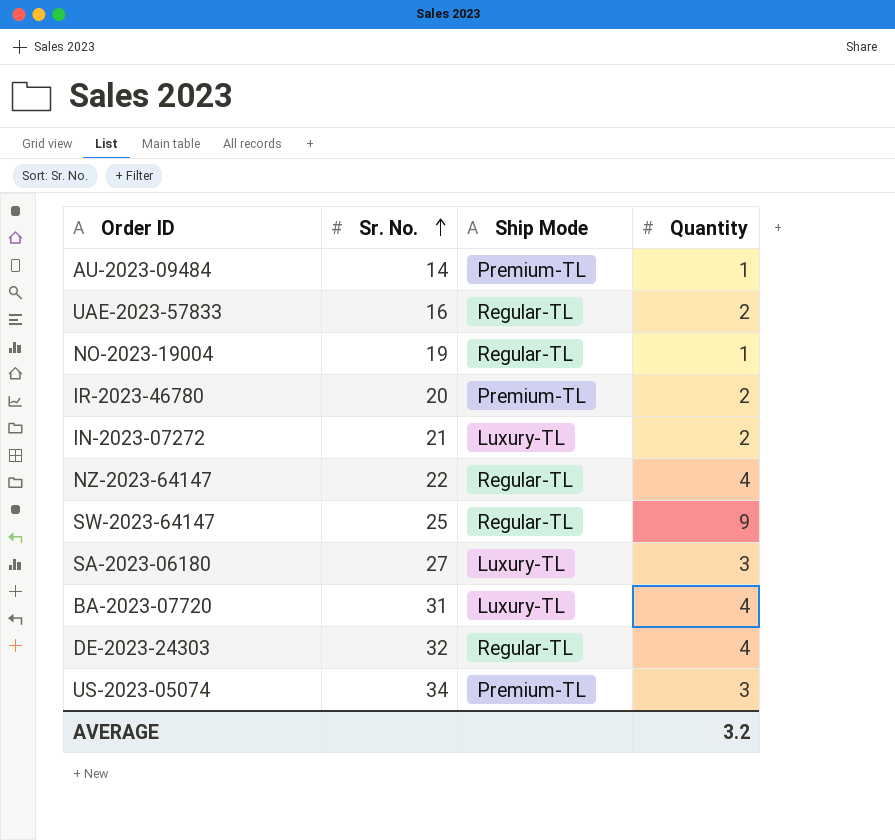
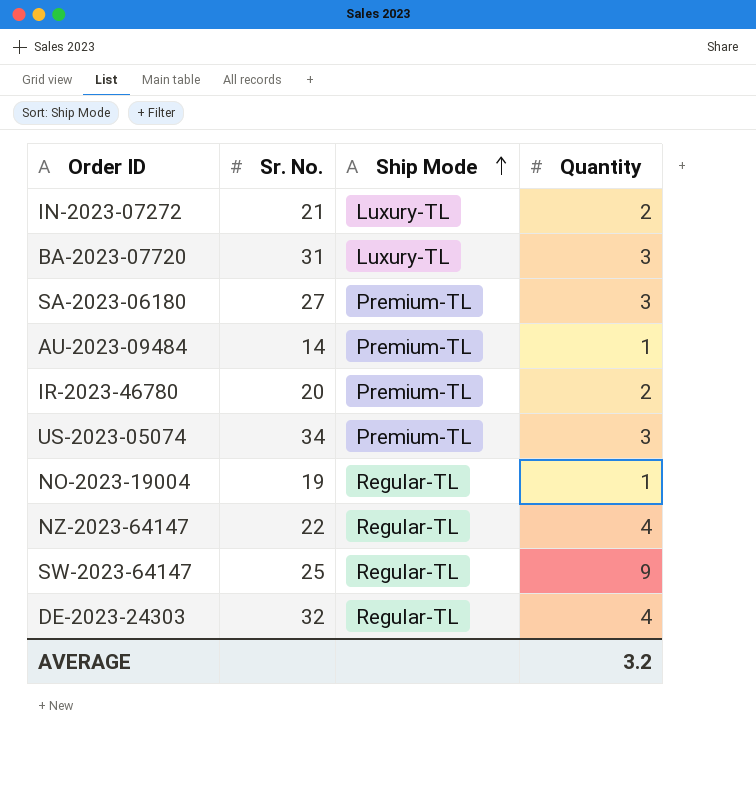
row order: Sr. No. ascending -> Ship Mode ascending
row UAE-2023-57833: 16 | Regular-TL | 2 -> none
BA-2023-07720 | Quantity: 4 -> 3
SA-2023-06180 | Ship Mode: Luxury-TL -> Premium-TL

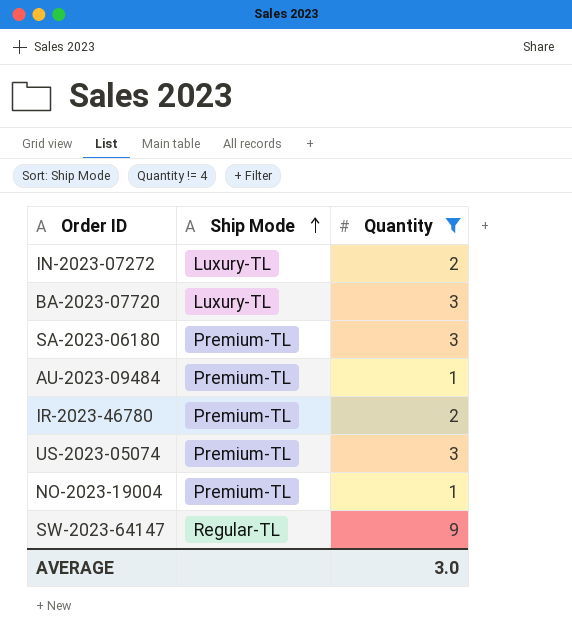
filter: none -> Quantity != 4
column Sr. No. | position: 2 -> none
NO-2023-19004 | Ship Mode: Regular-TL -> Premium-TL
AVERAGE | Quantity: 3.2 -> 3.0

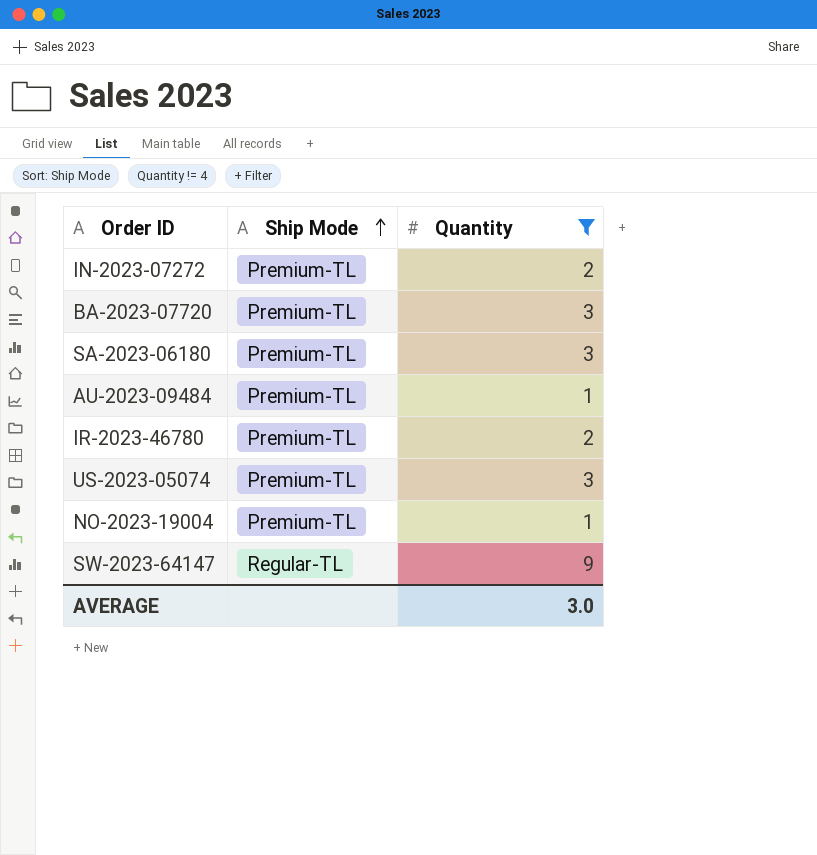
IN-2023-07272 | Ship Mode: Luxury-TL -> Premium-TL
BA-2023-07720 | Ship Mode: Luxury-TL -> Premium-TL

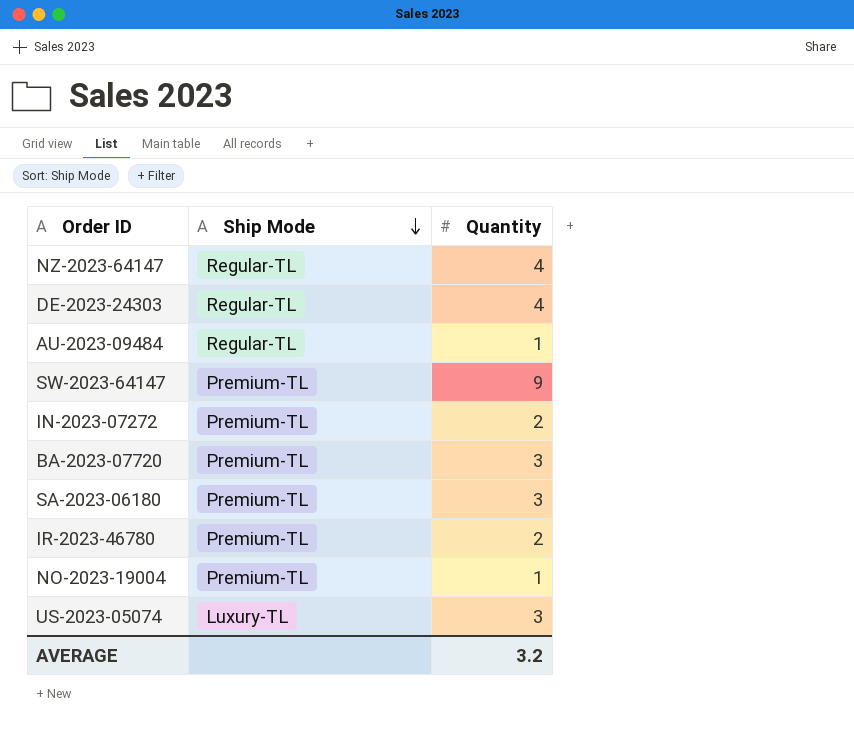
filter: Quantity != 4 -> none
row order: Ship Mode ascending -> Ship Mode descending
AU-2023-09484 | Ship Mode: Premium-TL -> Regular-TL
SW-2023-64147 | Ship Mode: Regular-TL -> Premium-TL
US-2023-05074 | Ship Mode: Premium-TL -> Luxury-TL
AVERAGE | Quantity: 3.0 -> 3.2

